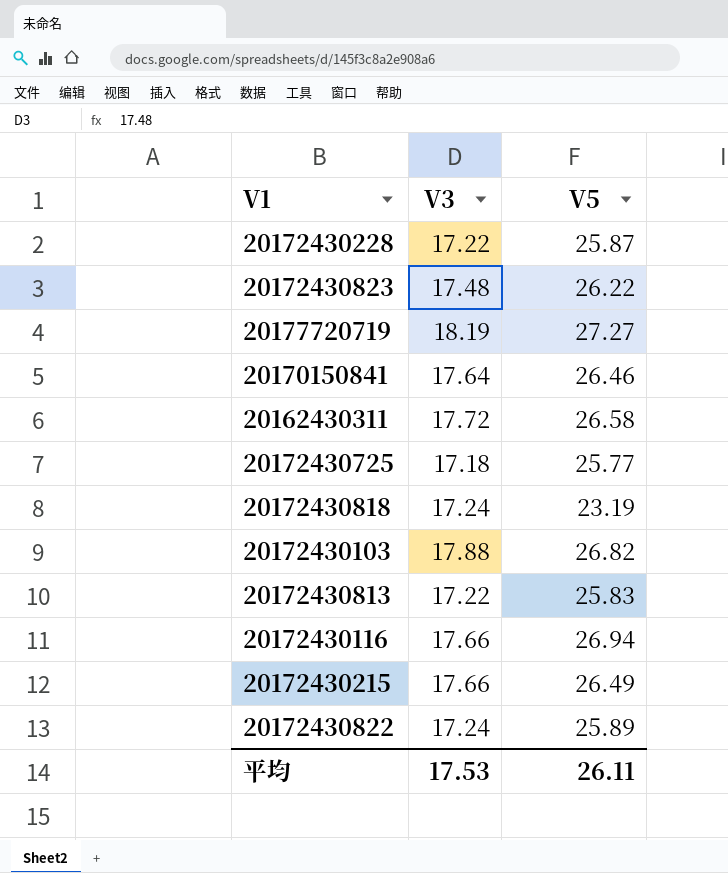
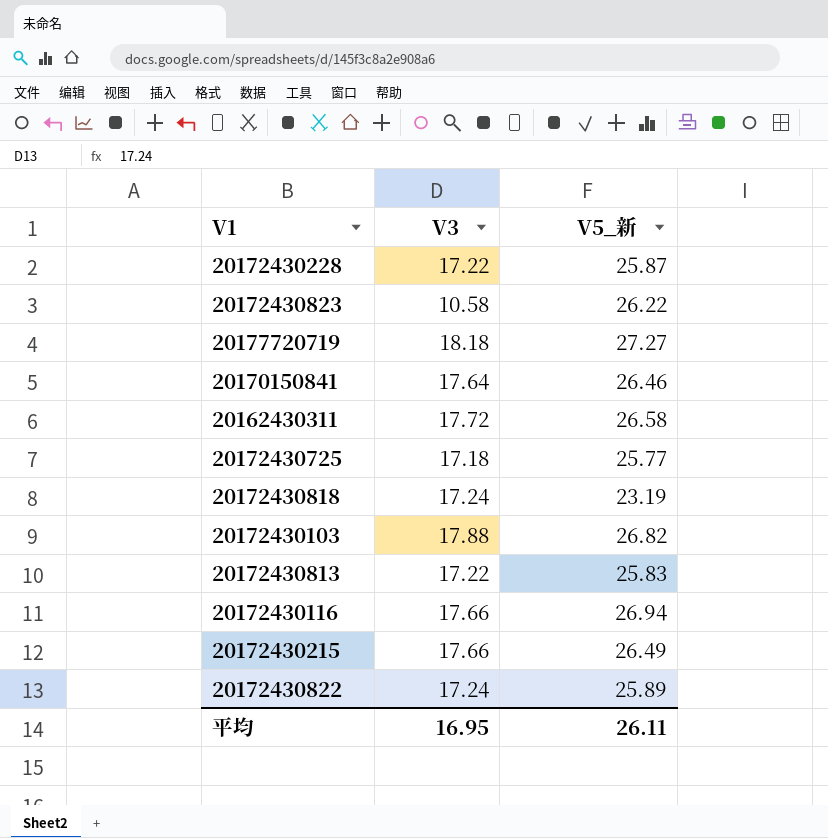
column name: V5 -> V5_新
20172430823 | V3: 17.48 -> 10.58
20177720719 | V3: 18.19 -> 18.18
平均 | V3: 17.53 -> 16.95

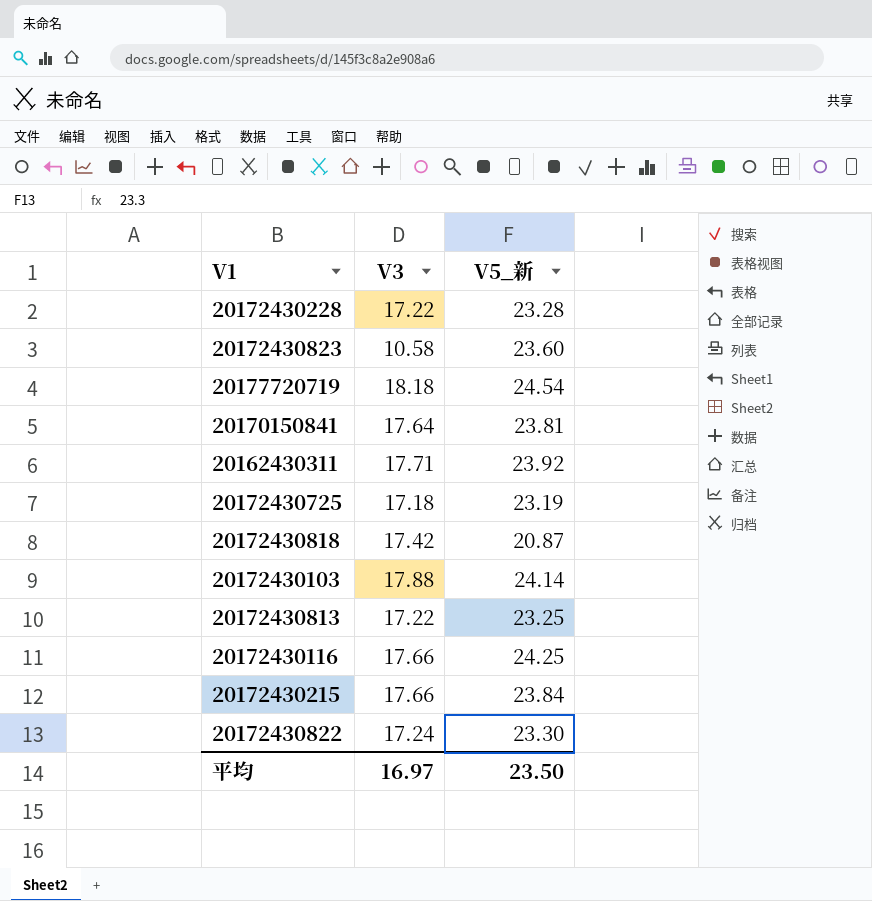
20172430228 | V5_新: 25.87 -> 23.28
20172430823 | V5_新: 26.22 -> 23.60
20177720719 | V5_新: 27.27 -> 24.54
20170150841 | V5_新: 26.46 -> 23.81
20162430311 | V3: 17.72 -> 17.71
20162430311 | V5_新: 26.58 -> 23.92
20172430725 | V5_新: 25.77 -> 23.19
20172430818 | V3: 17.24 -> 17.42
20172430818 | V5_新: 23.19 -> 20.87
20172430103 | V5_新: 26.82 -> 24.14
20172430813 | V5_新: 25.83 -> 23.25
20172430116 | V5_新: 26.94 -> 24.25
20172430215 | V5_新: 26.49 -> 23.84
20172430822 | V5_新: 25.89 -> 23.30
平均 | V3: 16.95 -> 16.97
平均 | V5_新: 26.11 -> 23.50

